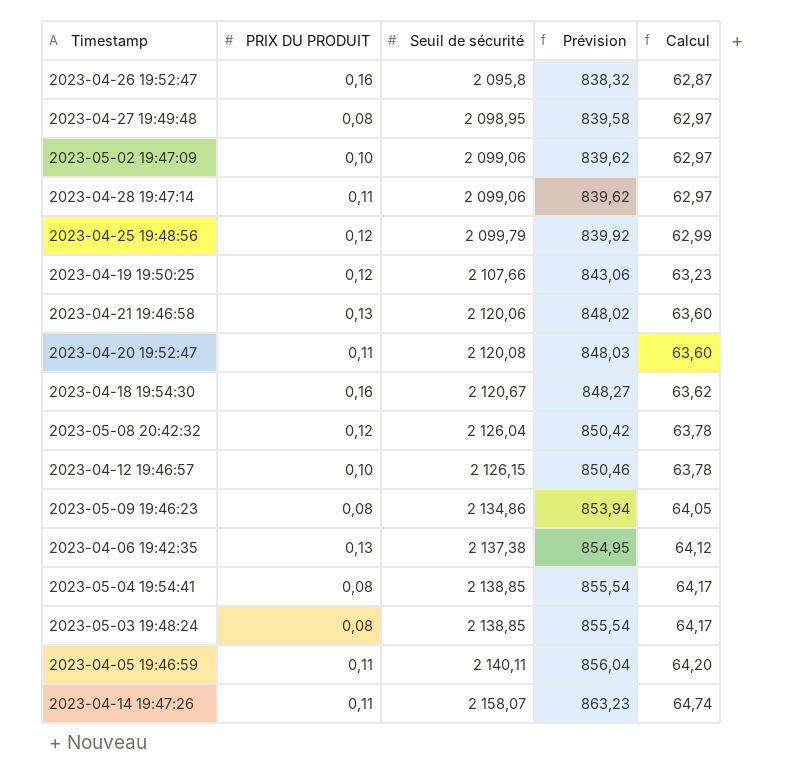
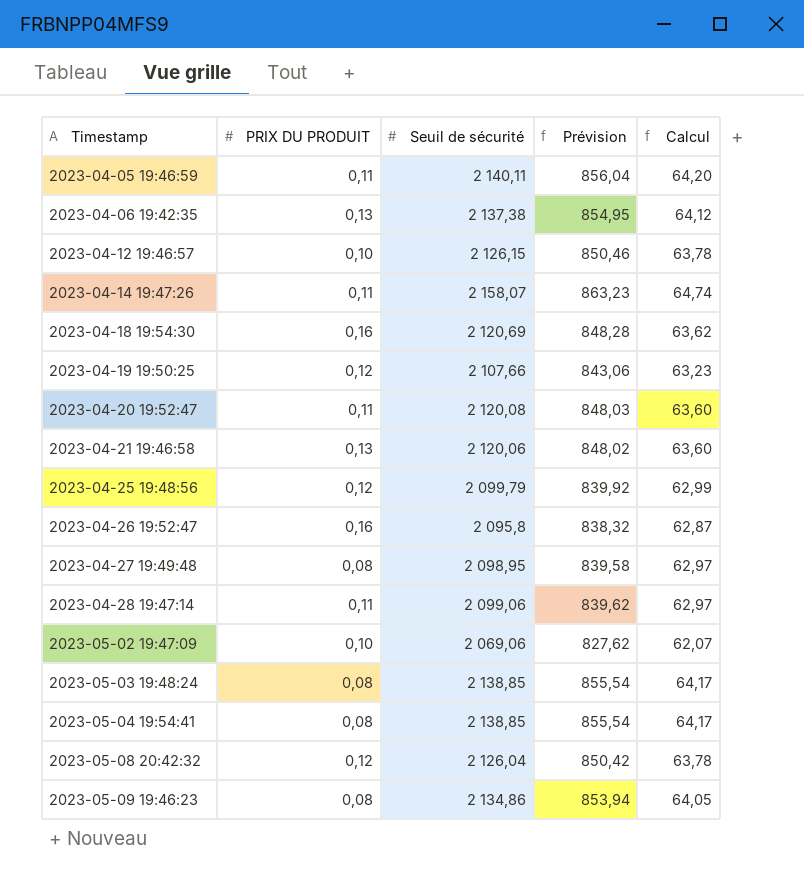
row order: Seuil de sécurité ascending -> Timestamp ascending
2023-04-18 19:54:30 | Seuil de sécurité: 2 120,67 -> 2 120,69
2023-04-18 19:54:30 | Prévision: 848,27 -> 848,28
2023-05-02 19:47:09 | Seuil de sécurité: 2 099,06 -> 2 069,06
2023-05-02 19:47:09 | Prévision: 839,62 -> 827,62
2023-05-02 19:47:09 | Calcul: 62,97 -> 62,07

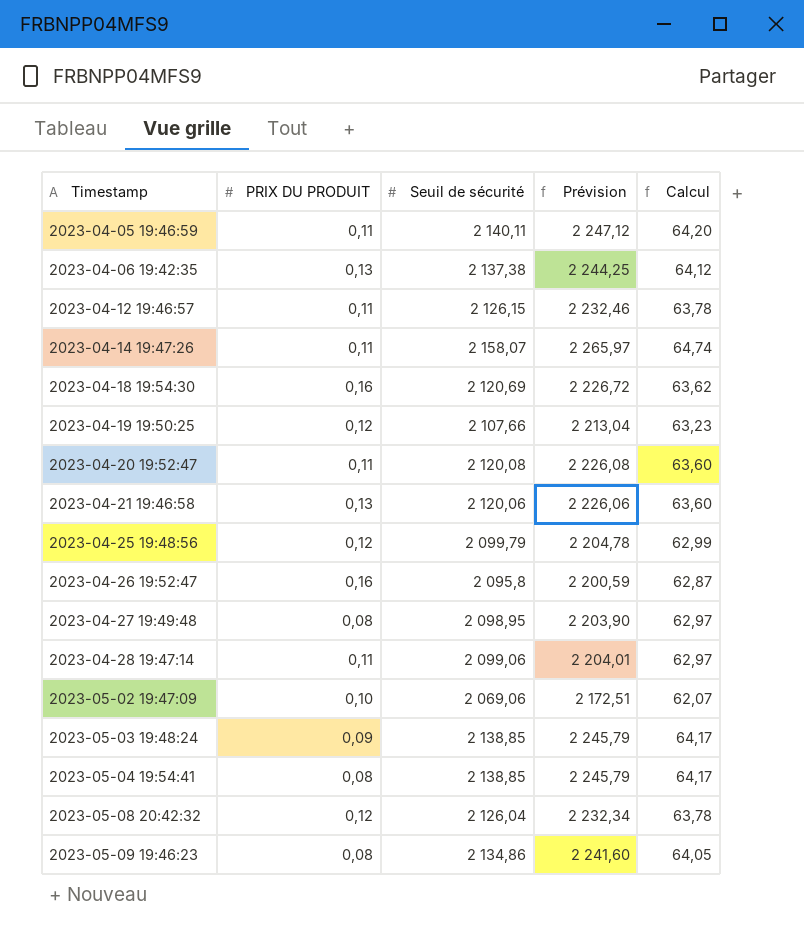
column Prévision | formula: [Seuil de sécurité] * 0,4 -> [Seuil de sécurité] * 1,05
2023-04-12 19:46:57 | PRIX DU PRODUIT: 0,10 -> 0,11
2023-05-03 19:48:24 | PRIX DU PRODUIT: 0,08 -> 0,09

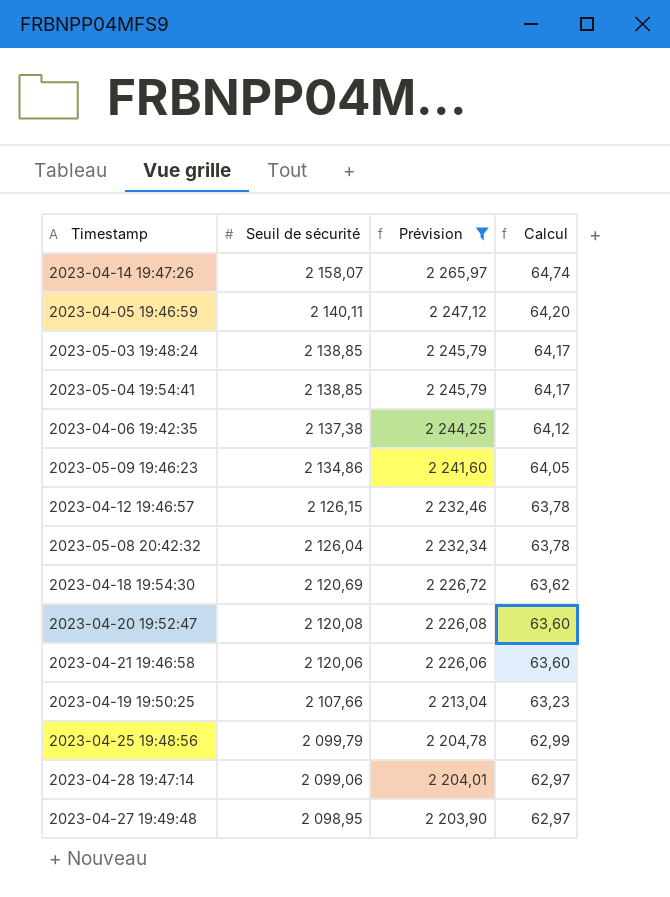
filter: none -> Prévision >= 2 203,90
row order: Timestamp ascending -> Seuil de sécurité descending
column PRIX DU PRODUIT | position: 2 -> none

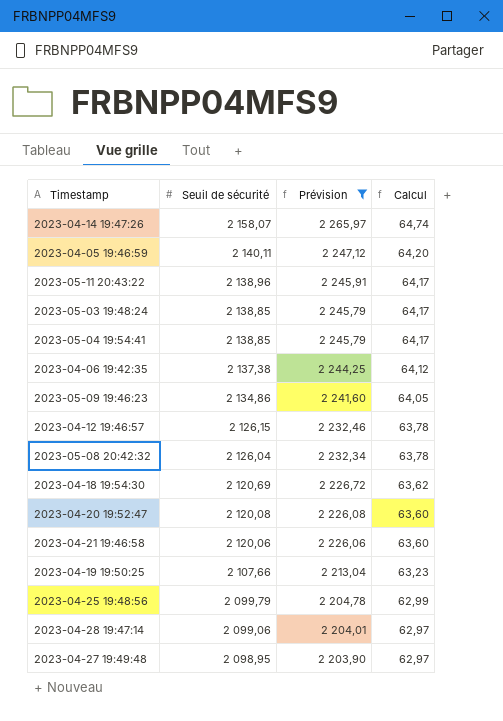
row 2023-05-11 20:43:22: none -> 2 138,96 | 2 245,91 | 64,17

